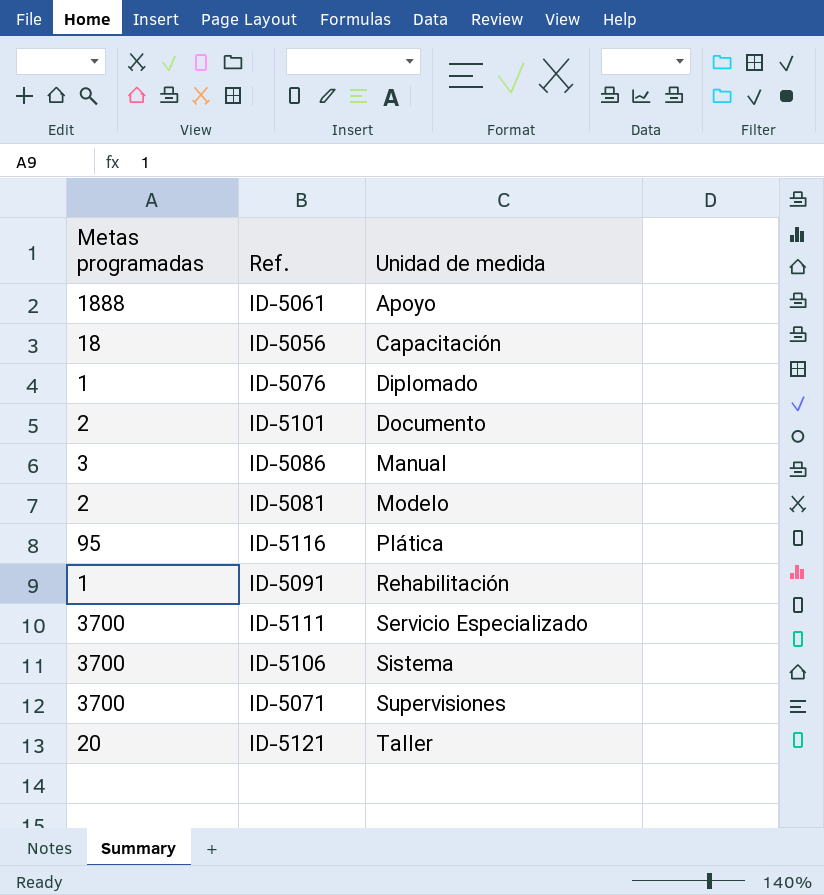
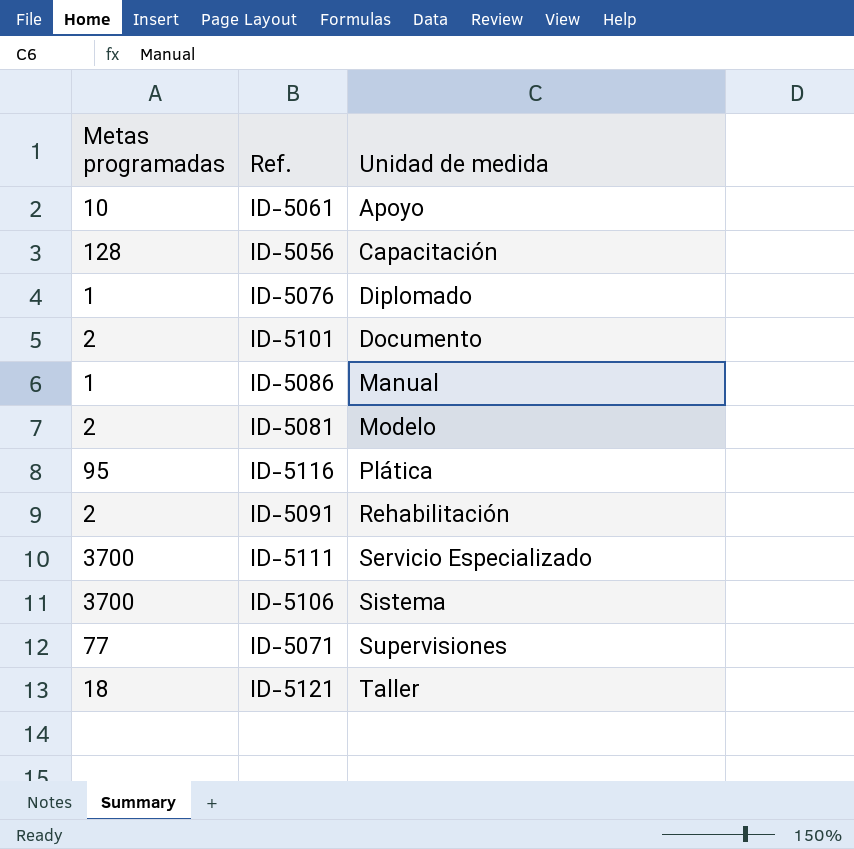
ID-5061 | Metas programadas: 1888 -> 10
ID-5056 | Metas programadas: 18 -> 128
ID-5086 | Metas programadas: 3 -> 1
ID-5091 | Metas programadas: 1 -> 2
ID-5071 | Metas programadas: 3700 -> 77
ID-5121 | Metas programadas: 20 -> 18

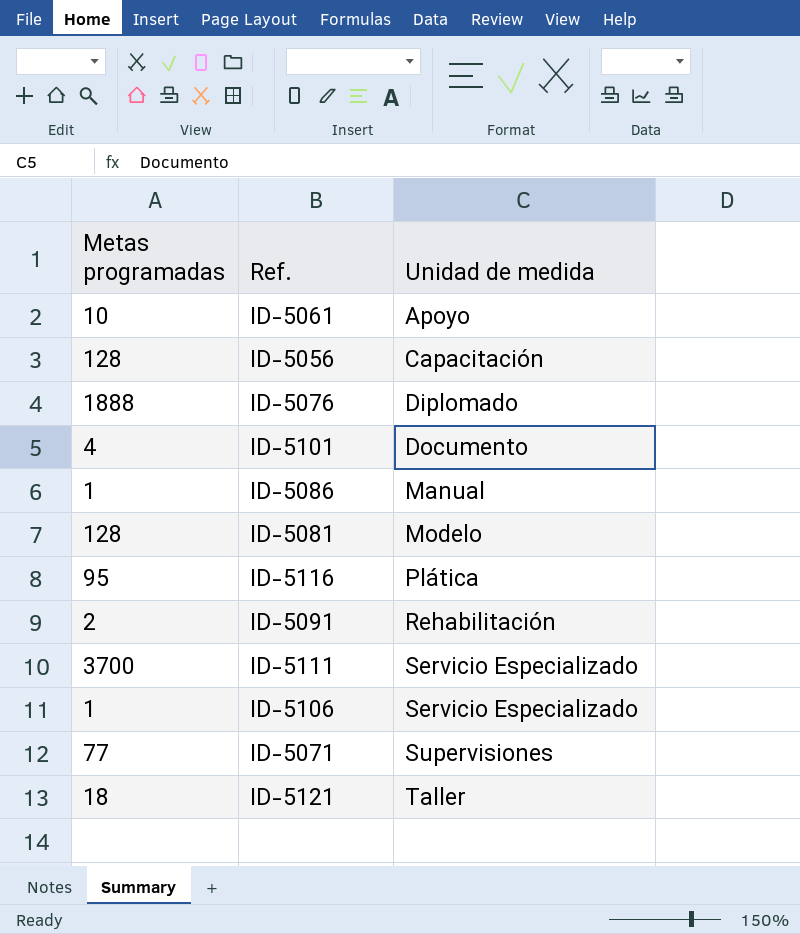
ID-5076 | Metas programadas: 1 -> 1888
ID-5101 | Metas programadas: 2 -> 4
ID-5081 | Metas programadas: 2 -> 128
ID-5106 | Metas programadas: 3700 -> 1
ID-5106 | Unidad de medida: Sistema -> Servicio Especializado

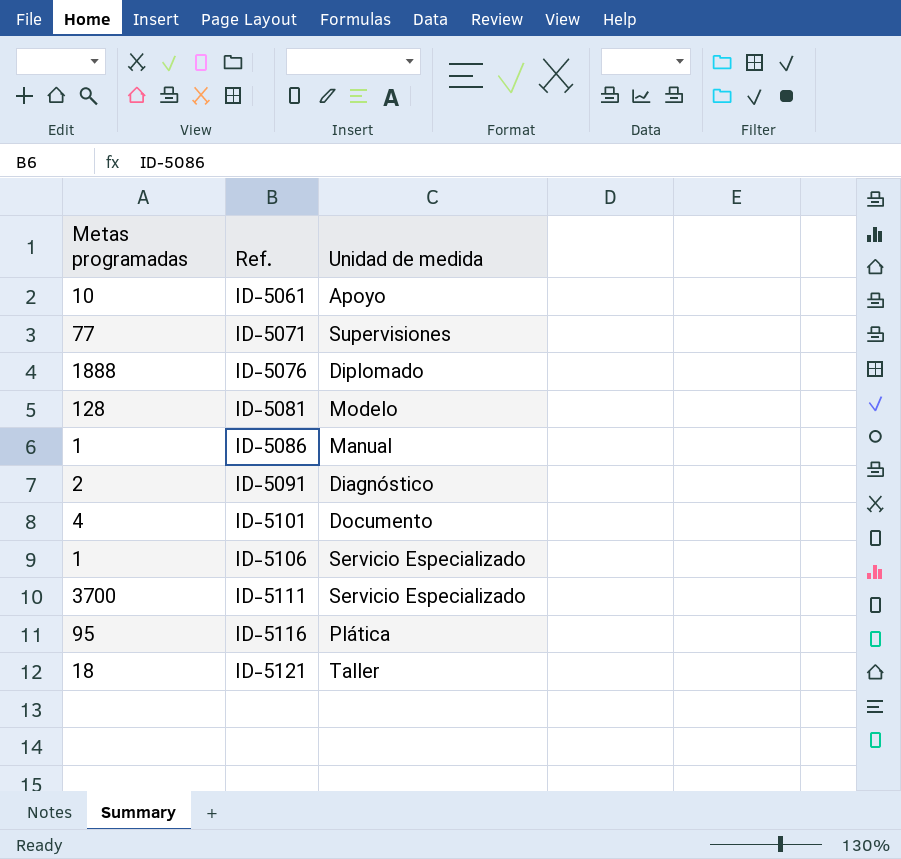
row order: Unidad de medida ascending -> Ref. ascending
row ID-5056: 128 | Capacitación -> none
ID-5091 | Unidad de medida: Rehabilitación -> Diagnóstico

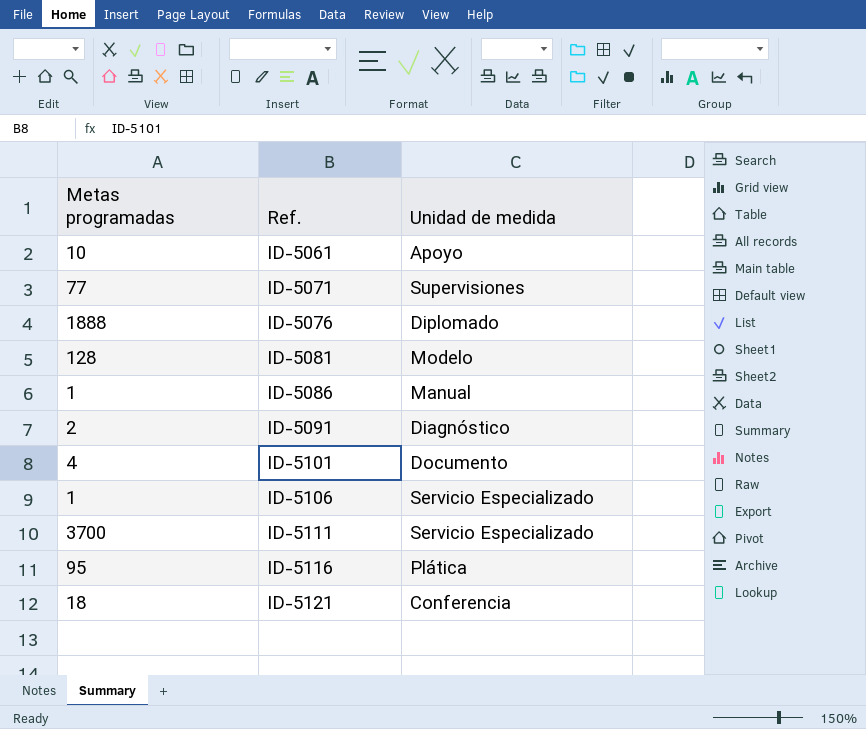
ID-5121 | Unidad de medida: Taller -> Conferencia

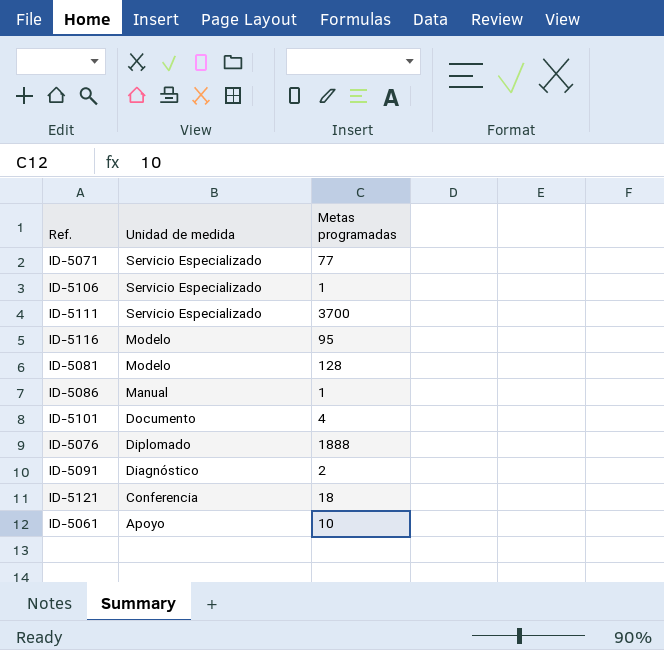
row order: Ref. ascending -> Unidad de medida descending
column Metas programadas | position: 1 -> 3
ID-5071 | Unidad de medida: Supervisiones -> Servicio Especializado
ID-5116 | Unidad de medida: Plática -> Modelo

